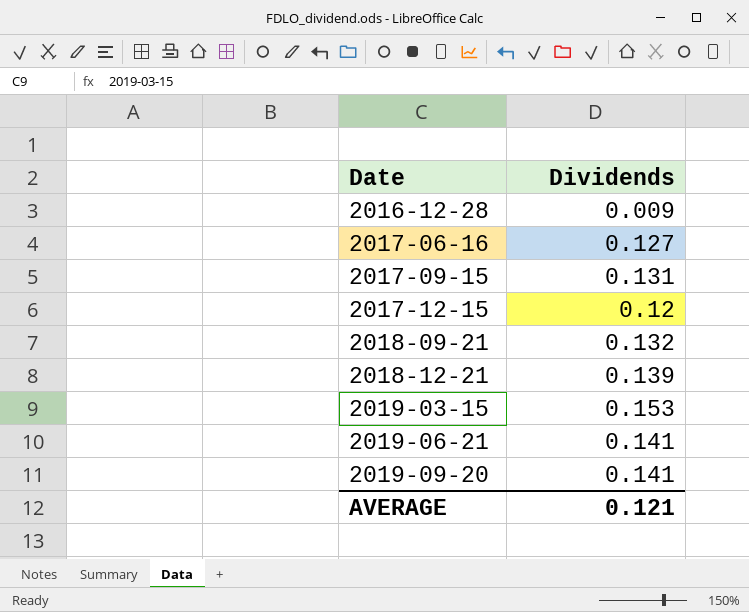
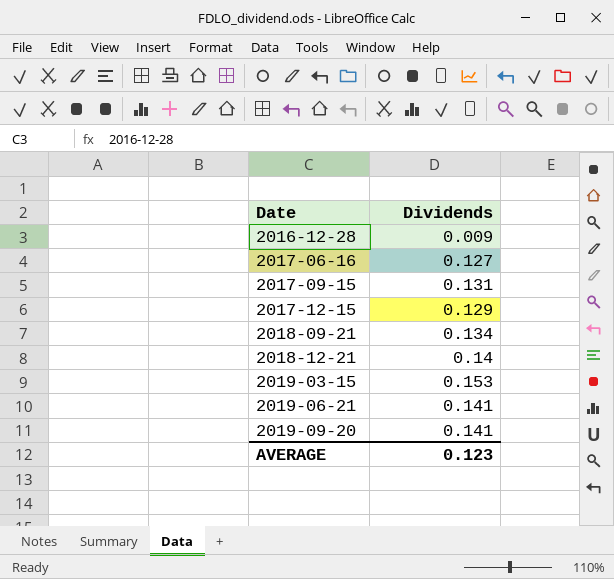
2017-12-15 | Dividends: 0.12 -> 0.129
2018-09-21 | Dividends: 0.132 -> 0.134
2018-12-21 | Dividends: 0.139 -> 0.14
AVERAGE | Dividends: 0.121 -> 0.123

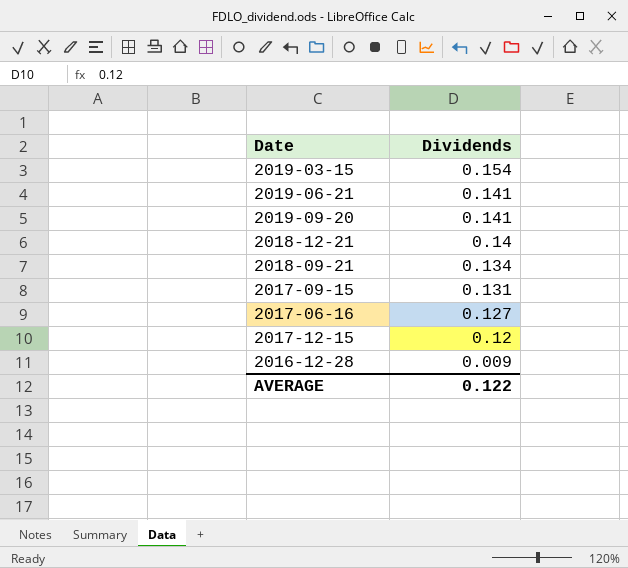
row order: Date ascending -> Dividends descending
2019-03-15 | Dividends: 0.153 -> 0.154
2017-12-15 | Dividends: 0.129 -> 0.12
AVERAGE | Dividends: 0.123 -> 0.122

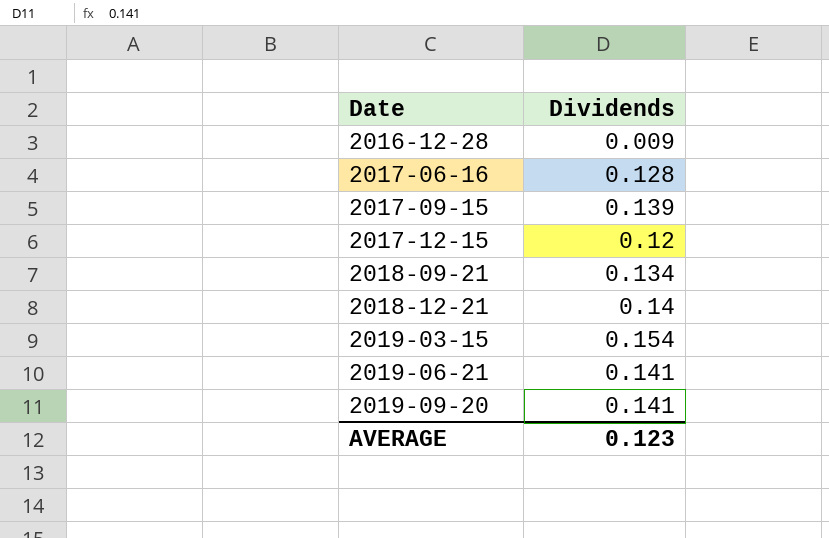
row order: Dividends descending -> Date ascending
2017-06-16 | Dividends: 0.127 -> 0.128
2017-09-15 | Dividends: 0.131 -> 0.139
AVERAGE | Dividends: 0.122 -> 0.123

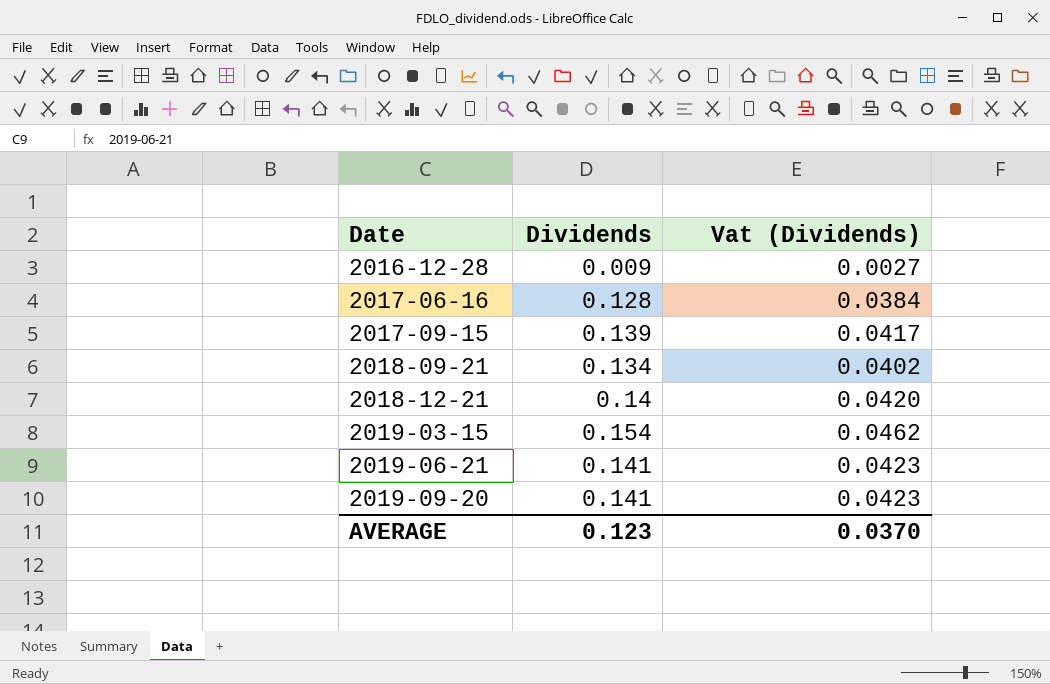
column Vat (Dividends) | formula: none -> [Dividends] * 0.3
row 2017-12-15: 0.12 -> none

